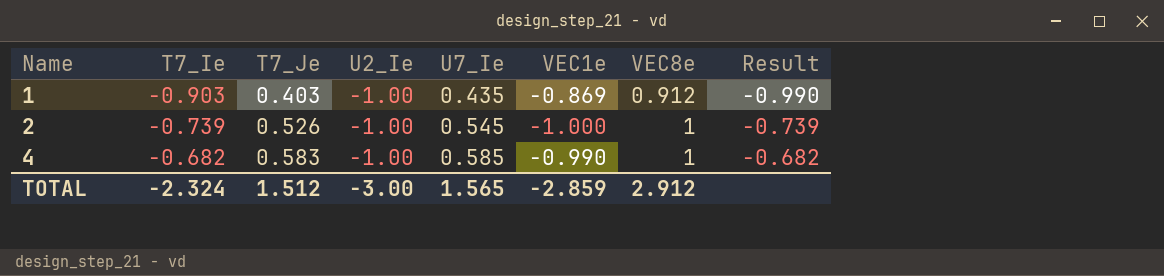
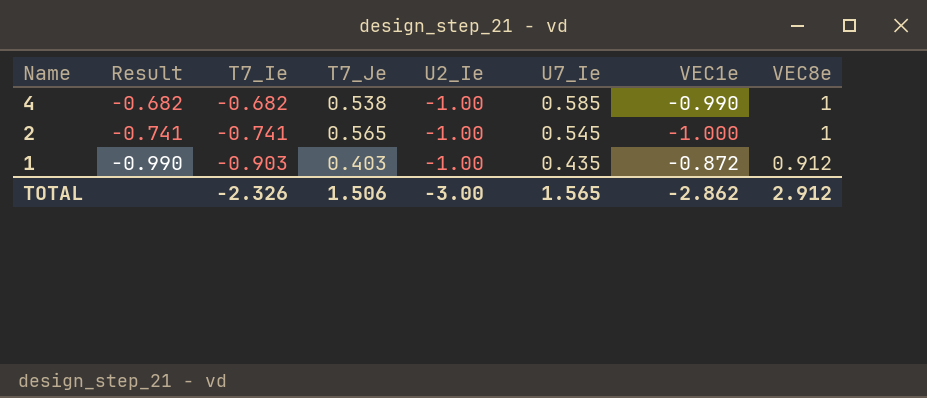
row order: Name ascending -> Name descending
column Result | position: 8 -> 2
4 | T7_Je: 0.583 -> 0.538
2 | Result: -0.739 -> -0.741
2 | T7_Ie: -0.739 -> -0.741
2 | T7_Je: 0.526 -> 0.565
1 | VEC1e: -0.869 -> -0.872
TOTAL | T7_Ie: -2.324 -> -2.326
TOTAL | T7_Je: 1.512 -> 1.506
TOTAL | VEC1e: -2.859 -> -2.862

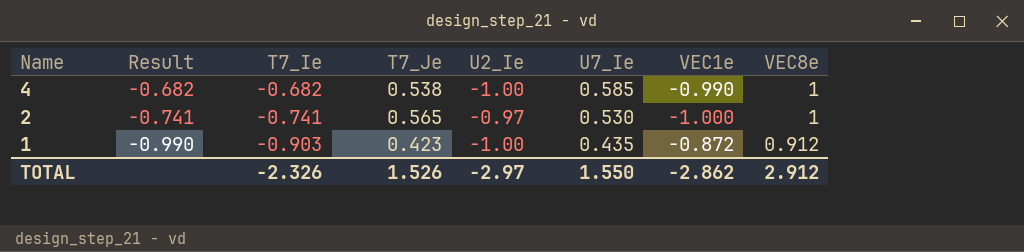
2 | U2_Ie: -1.00 -> -0.97
2 | U7_Ie: 0.545 -> 0.530
1 | T7_Je: 0.403 -> 0.423
TOTAL | T7_Je: 1.506 -> 1.526
TOTAL | U2_Ie: -3.00 -> -2.97
TOTAL | U7_Ie: 1.565 -> 1.550

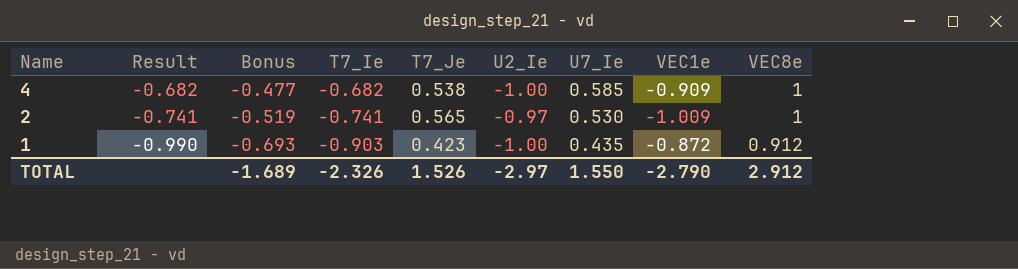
column Bonus | formula: none -> [Result] * 0.7
4 | VEC1e: -0.990 -> -0.909
2 | VEC1e: -1.000 -> -1.009
TOTAL | VEC1e: -2.862 -> -2.790

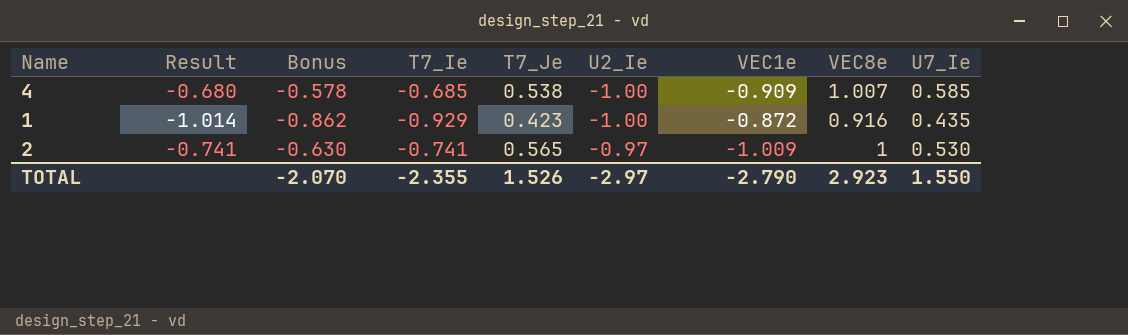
row order: Name descending -> U2_Ie ascending
column Bonus | formula: [Result] * 0.7 -> [Result] * 0.85
column U7_Ie | position: 7 -> 9
4 | Result: -0.682 -> -0.680
4 | T7_Ie: -0.682 -> -0.685
4 | VEC8e: 1 -> 1.007
1 | Result: -0.990 -> -1.014
1 | T7_Ie: -0.903 -> -0.929
1 | VEC8e: 0.912 -> 0.916
TOTAL | Bonus: -1.689 -> -2.070
TOTAL | T7_Ie: -2.326 -> -2.355
TOTAL | VEC8e: 2.912 -> 2.923

